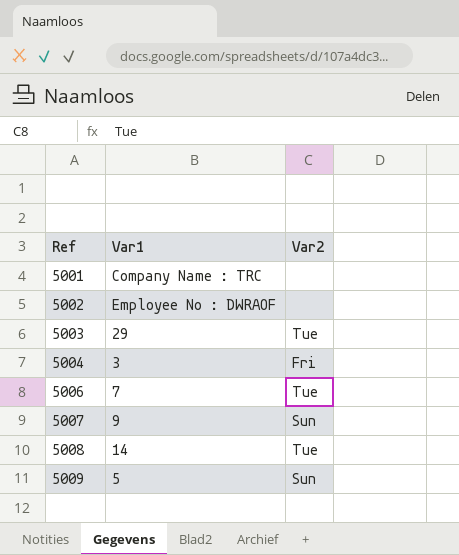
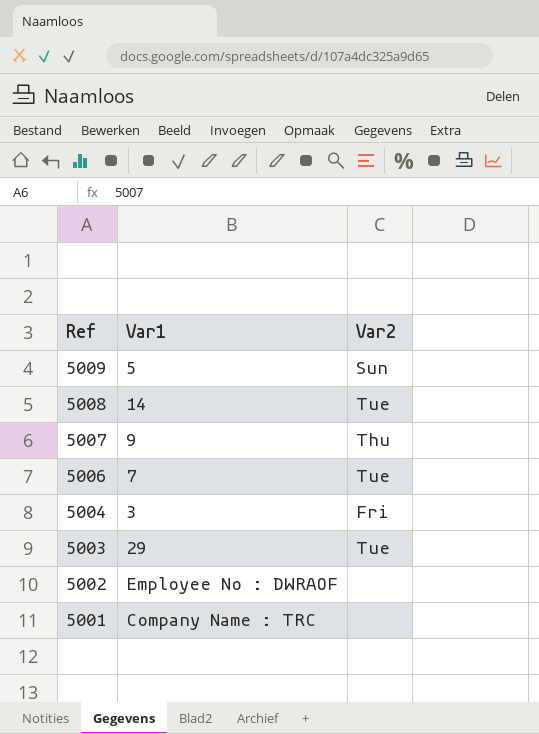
row order: Ref ascending -> Ref descending
5007 | Var2: Sun -> Thu

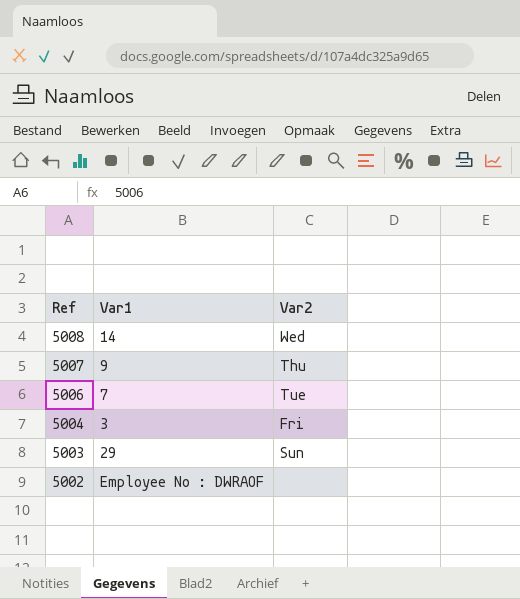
row 5009: 5 | Sun -> none
row 5001: Company Name : TRC | none -> none
5008 | Var2: Tue -> Wed
5003 | Var2: Tue -> Sun

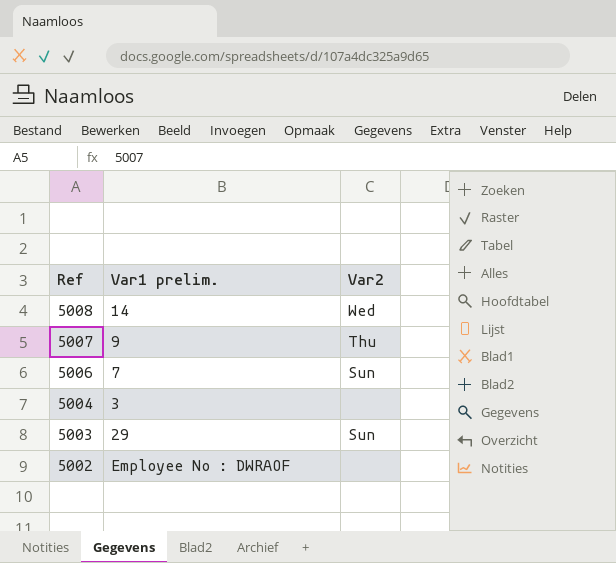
column name: Var1 -> Var1 prelim.
5006 | Var2: Tue -> Sun
5004 | Var2: Fri -> none

